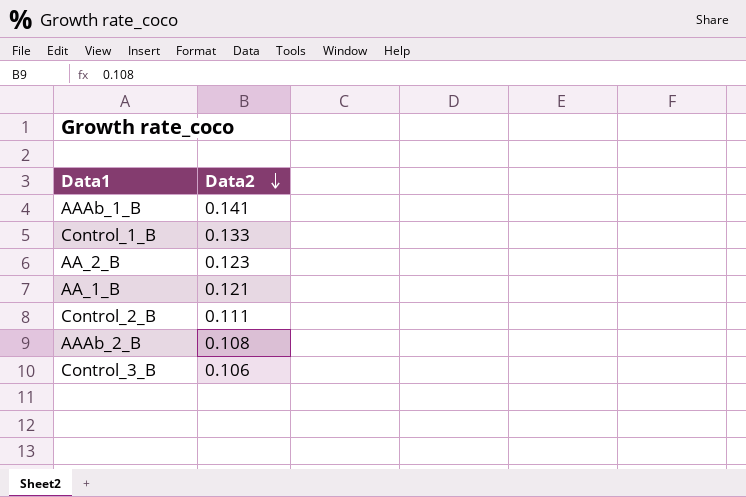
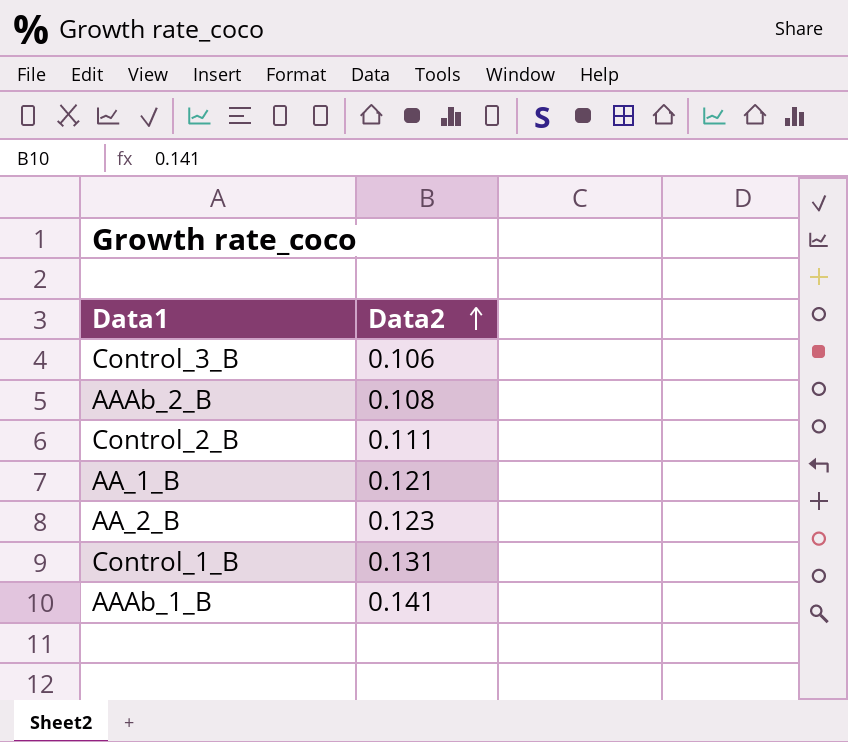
row order: Data2 descending -> Data2 ascending
Control_1_B | Data2: 0.133 -> 0.131

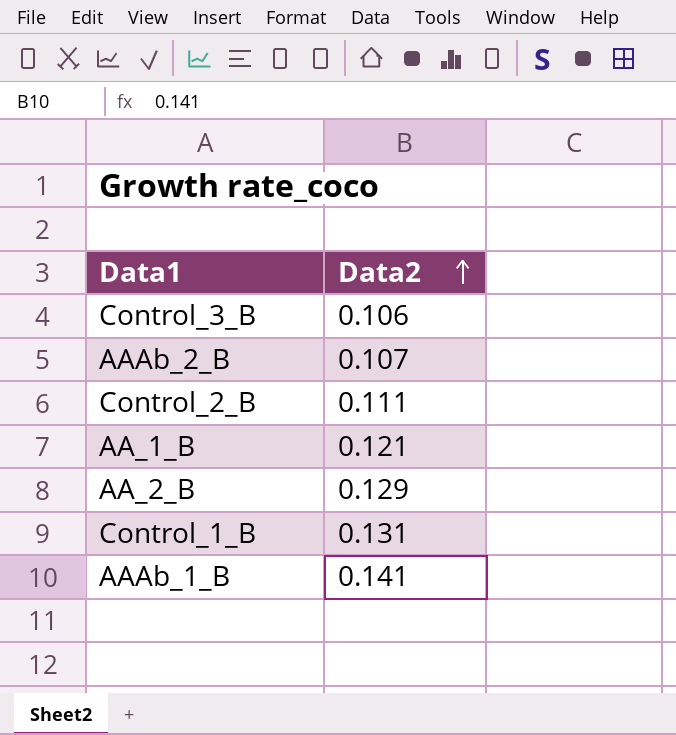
AAAb_2_B | Data2: 0.108 -> 0.107
AA_2_B | Data2: 0.123 -> 0.129

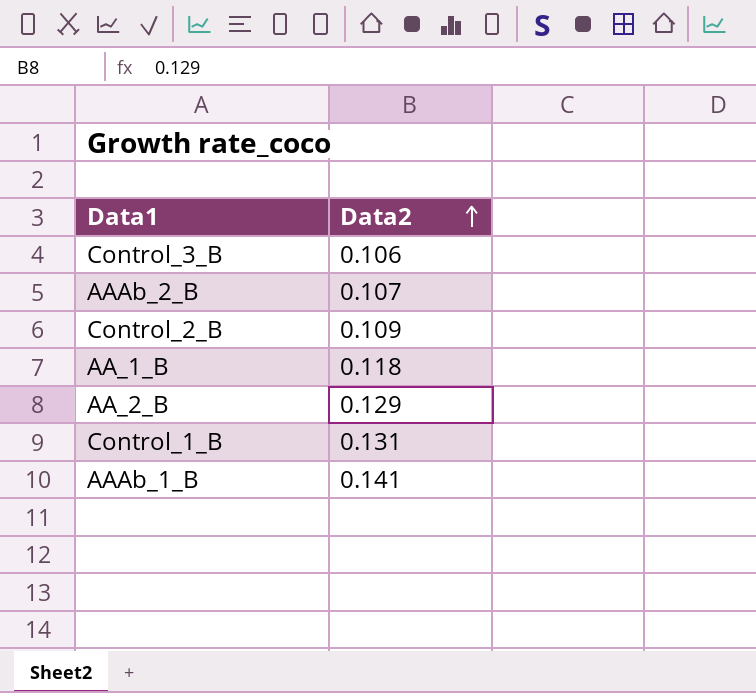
Control_2_B | Data2: 0.111 -> 0.109
AA_1_B | Data2: 0.121 -> 0.118

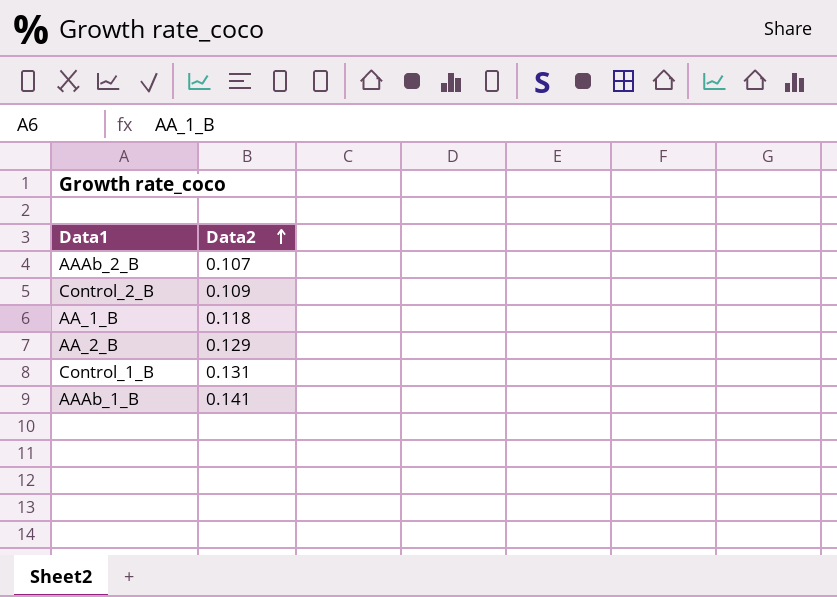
row Control_3_B: 0.106 -> none

